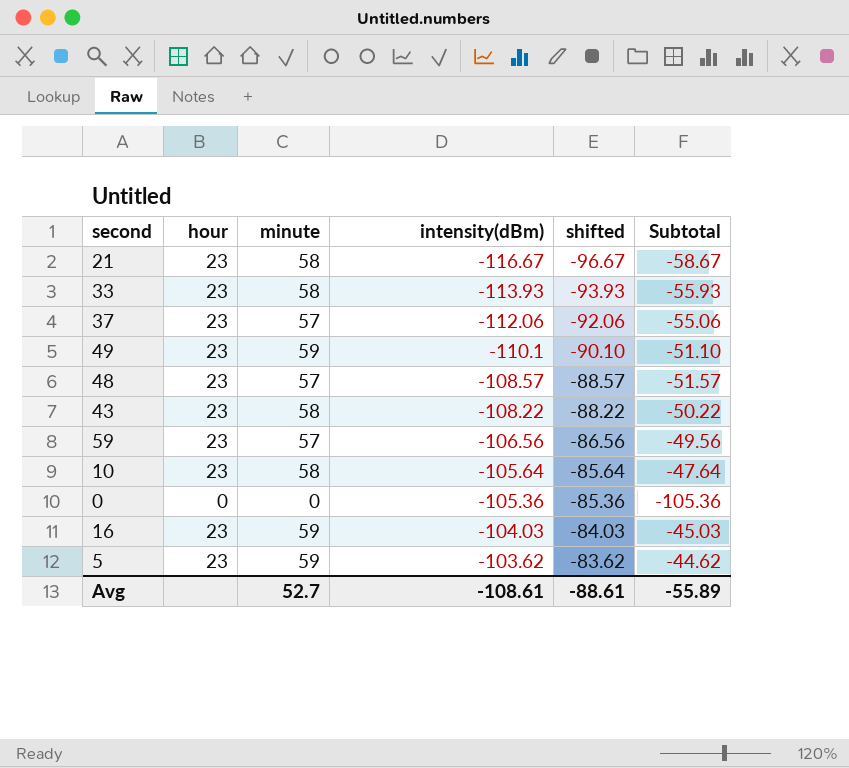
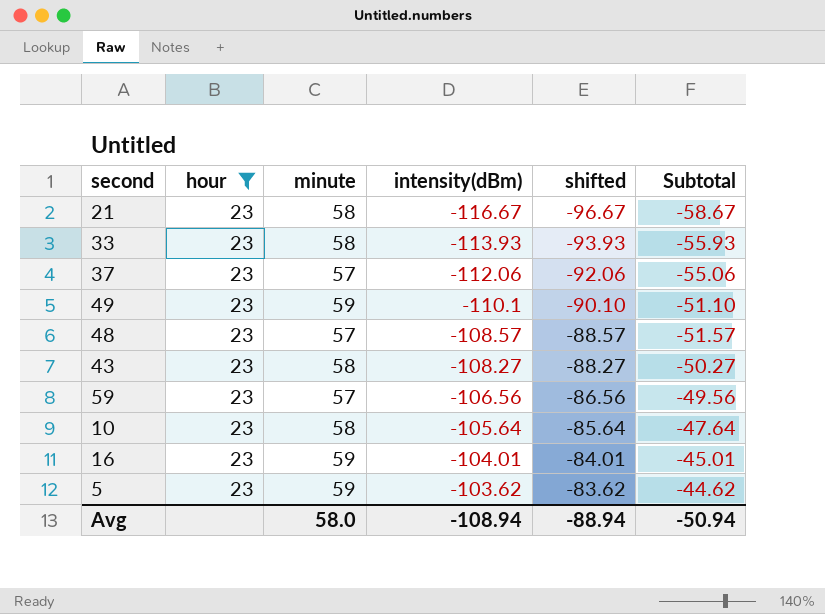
filter: none -> hour = 23
43 | intensity(dBm): -108.22 -> -108.27
43 | shifted: -88.22 -> -88.27
43 | Subtotal: -50.22 -> -50.27
16 | intensity(dBm): -104.03 -> -104.01
16 | shifted: -84.03 -> -84.01
16 | Subtotal: -45.03 -> -45.01
Avg | minute: 52.7 -> 58.0
Avg | intensity(dBm): -108.61 -> -108.94
Avg | shifted: -88.61 -> -88.94
Avg | Subtotal: -55.89 -> -50.94

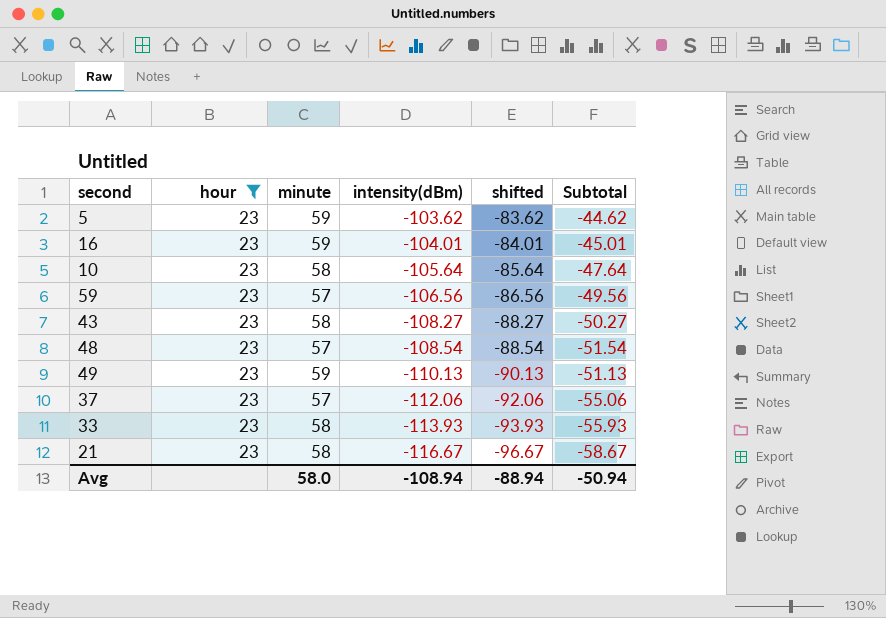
row order: intensity(dBm) ascending -> intensity(dBm) descending
48 | intensity(dBm): -108.57 -> -108.54
48 | shifted: -88.57 -> -88.54
48 | Subtotal: -51.57 -> -51.54
49 | intensity(dBm): -110.1 -> -110.13
49 | shifted: -90.10 -> -90.13
49 | Subtotal: -51.10 -> -51.13

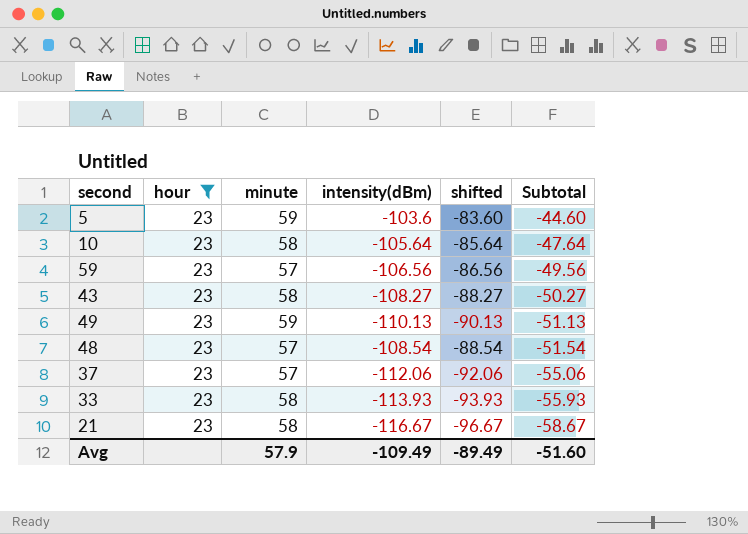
row order: intensity(dBm) descending -> Subtotal descending
row 16: 23 | 59 | -104.01 | -84.01 | -45.01 -> none
5 | intensity(dBm): -103.62 -> -103.6
5 | shifted: -83.62 -> -83.60
5 | Subtotal: -44.62 -> -44.60
Avg | minute: 58.0 -> 57.9
Avg | intensity(dBm): -108.94 -> -109.49
Avg | shifted: -88.94 -> -89.49
Avg | Subtotal: -50.94 -> -51.60

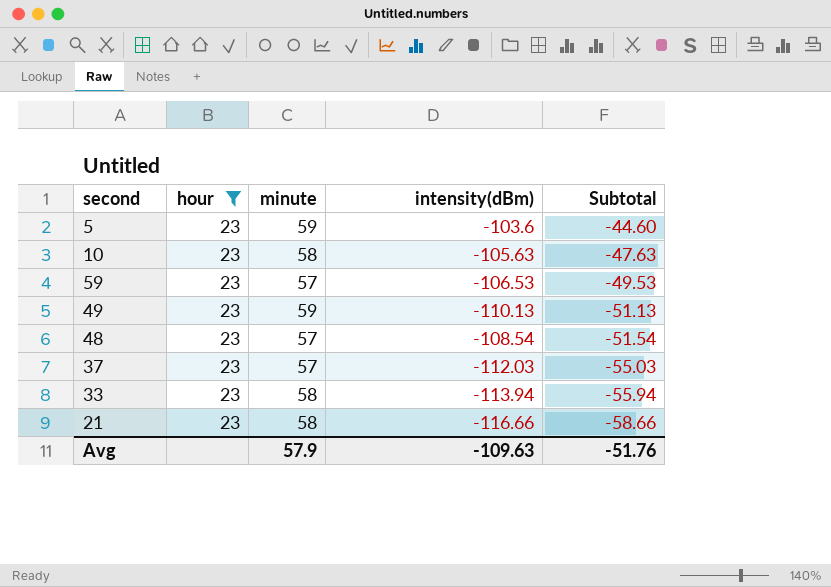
column shifted | formula: [intensity(dBm)] + 20 -> none
row 43: 23 | 58 | -108.27 | -88.27 | -50.27 -> none
10 | intensity(dBm): -105.64 -> -105.63
10 | Subtotal: -47.64 -> -47.63
59 | intensity(dBm): -106.56 -> -106.53
59 | Subtotal: -49.56 -> -49.53
37 | intensity(dBm): -112.06 -> -112.03
37 | Subtotal: -55.06 -> -55.03
33 | intensity(dBm): -113.93 -> -113.94
33 | Subtotal: -55.93 -> -55.94
21 | intensity(dBm): -116.67 -> -116.66
21 | Subtotal: -58.67 -> -58.66
Avg | intensity(dBm): -109.49 -> -109.63
Avg | Subtotal: -51.60 -> -51.76

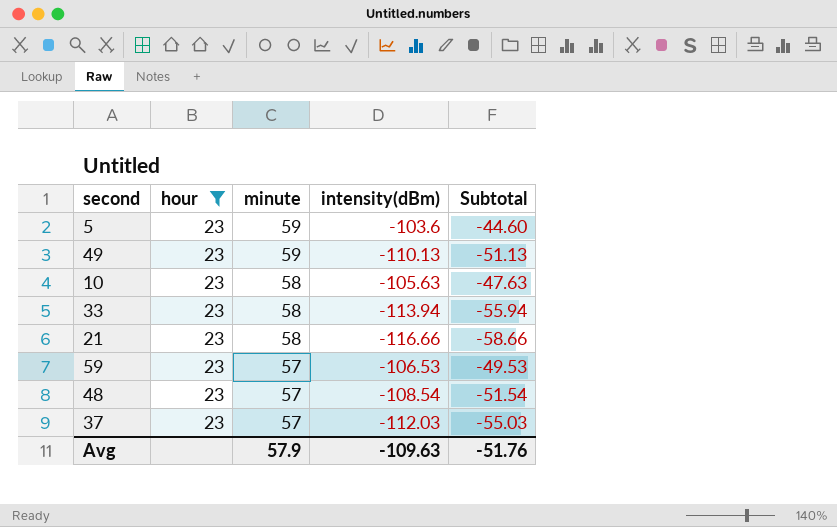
row order: Subtotal descending -> minute descending

